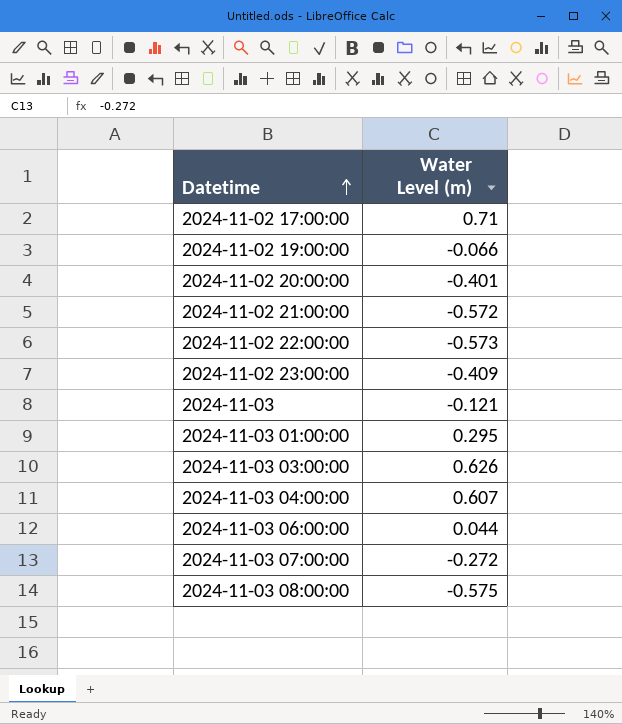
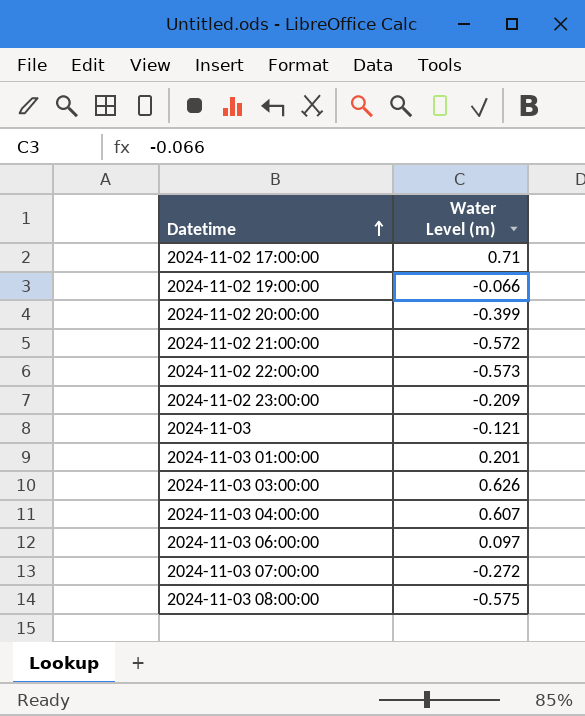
2024-11-02 20:00:00 | Water Level (m): -0.401 -> -0.399
2024-11-02 23:00:00 | Water Level (m): -0.409 -> -0.209
2024-11-03 01:00:00 | Water Level (m): 0.295 -> 0.201
2024-11-03 06:00:00 | Water Level (m): 0.044 -> 0.097

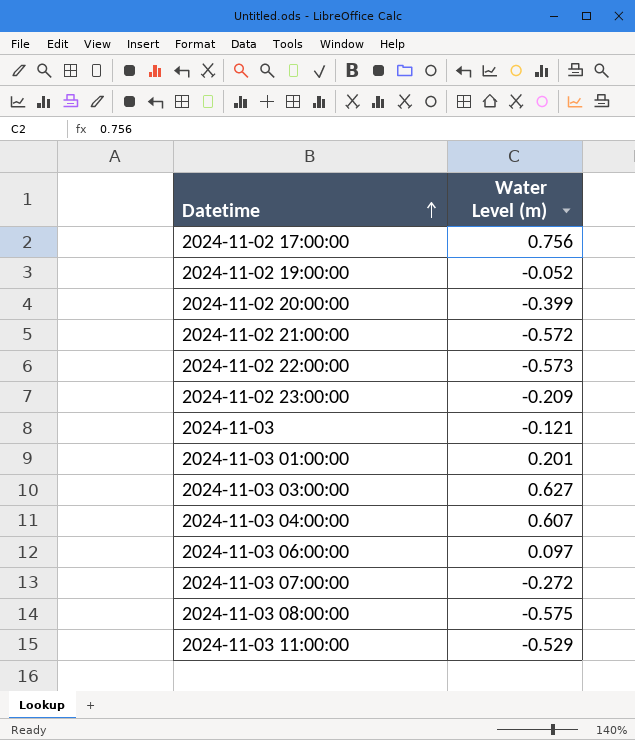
2024-11-02 17:00:00 | Water Level (m): 0.71 -> 0.756
2024-11-02 19:00:00 | Water Level (m): -0.066 -> -0.052
2024-11-03 03:00:00 | Water Level (m): 0.626 -> 0.627
row 2024-11-03 11:00:00: none -> -0.529

